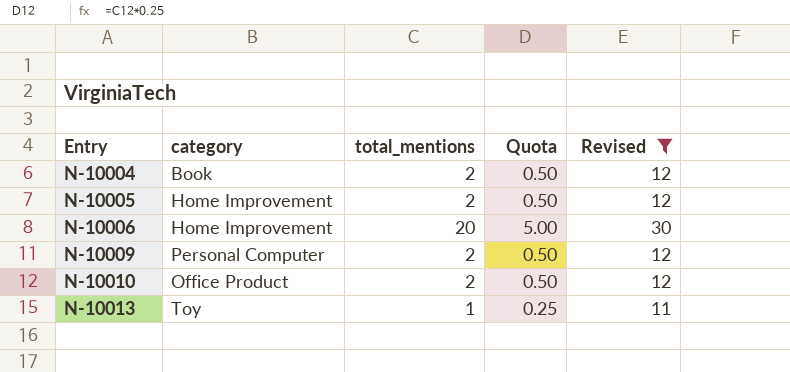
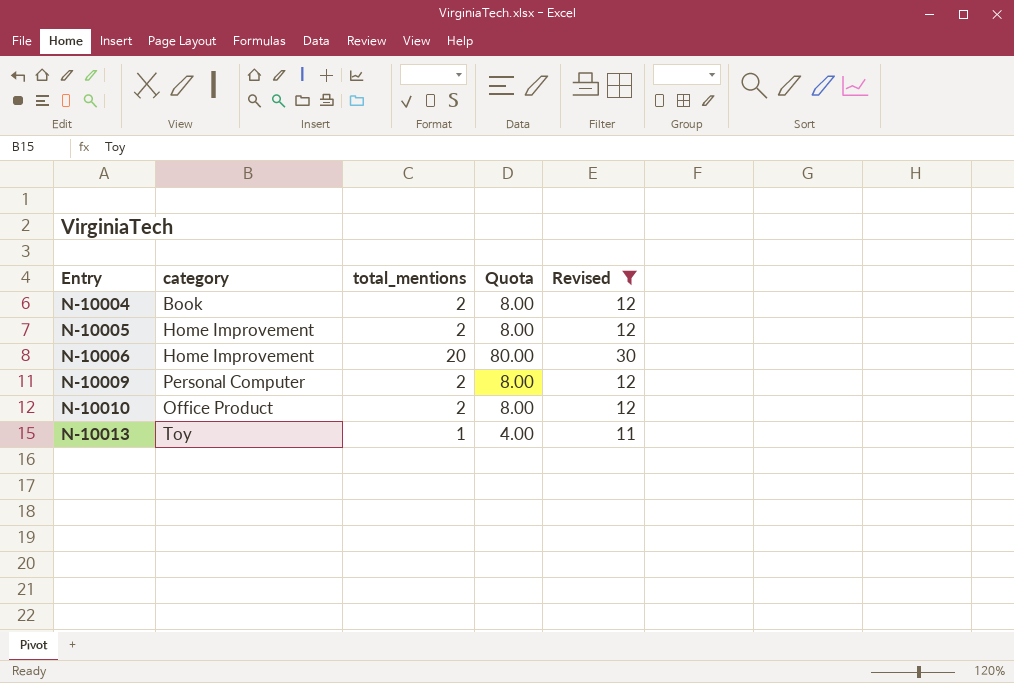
column Quota | formula: [total_mentions] * 0.25 -> [total_mentions] * 4

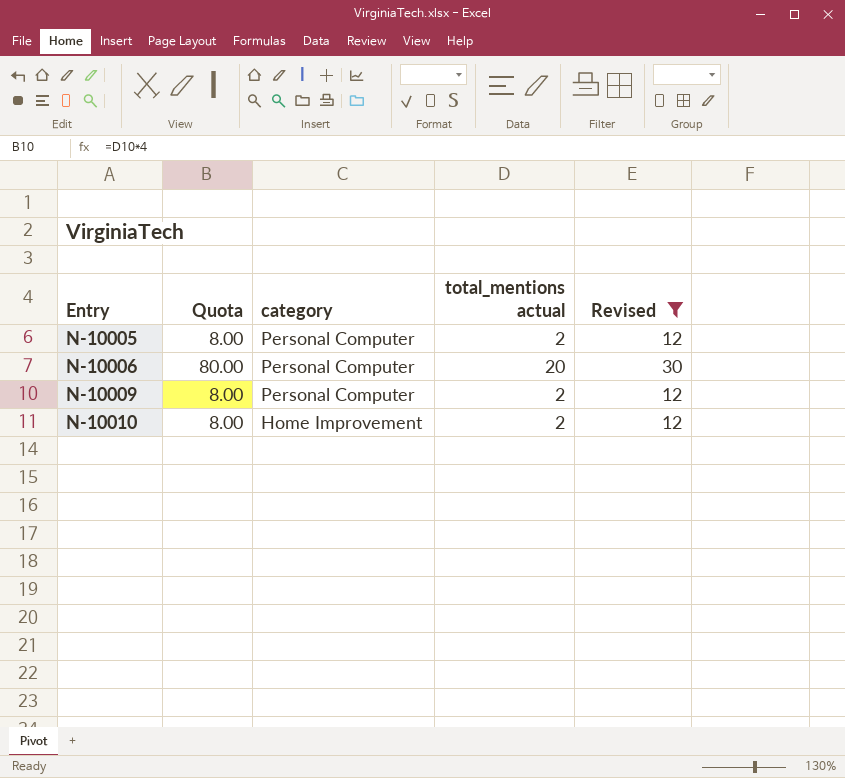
column Quota | position: 4 -> 2
column name: total_mentions -> total_mentions actual
row N-10004: Book | 2 | 8.00 | 12 -> none
row N-10013: Toy | 1 | 4.00 | 11 -> none
N-10005 | category: Home Improvement -> Personal Computer
N-10006 | category: Home Improvement -> Personal Computer
N-10010 | category: Office Product -> Home Improvement

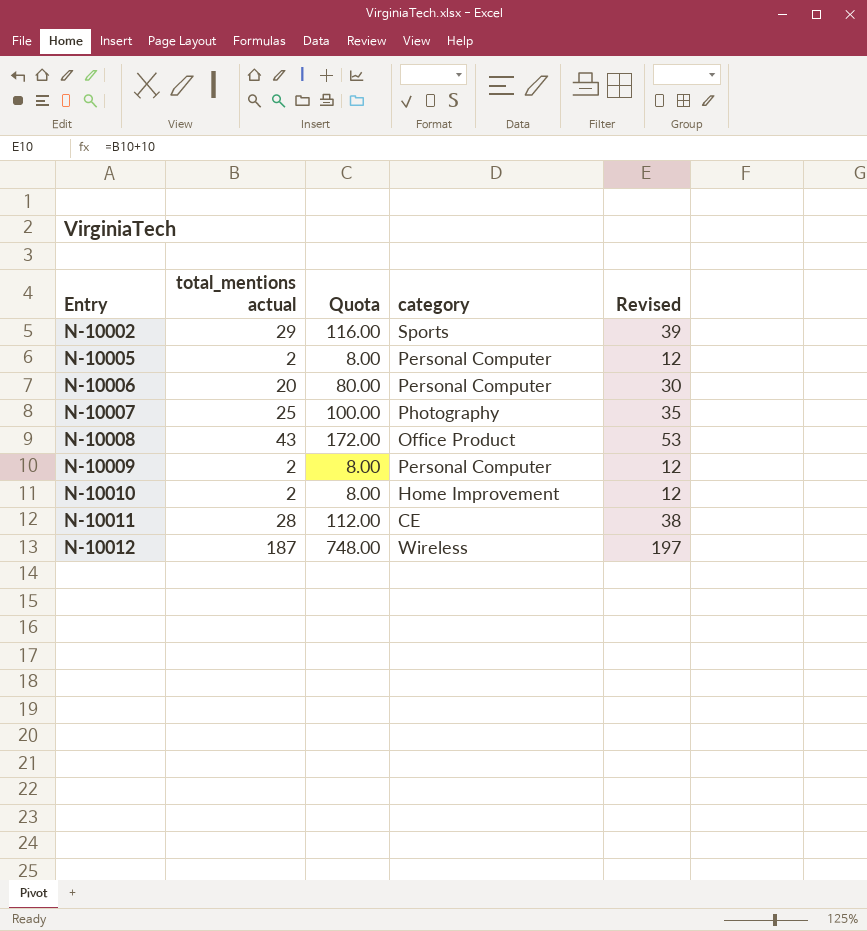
filter: Revised <= 30 -> none
column total_mentions actual | position: 4 -> 2

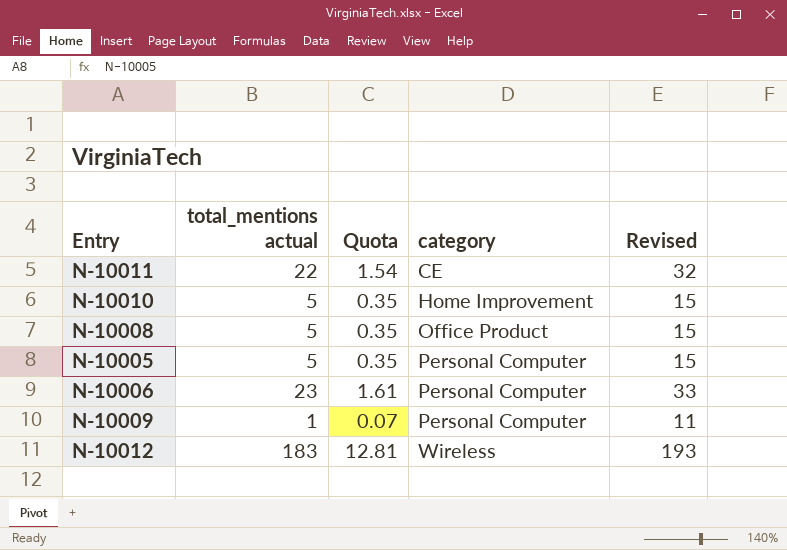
row order: Entry ascending -> category ascending
column Quota | formula: [total_mentions actual] * 4 -> [total_mentions actual] * 0.07
row N-10002: 29 | 116.00 | Sports | 39 -> none
row N-10007: 25 | 100.00 | Photography | 35 -> none
N-10011 | total_mentions actual: 28 -> 22
N-10011 | Revised: 38 -> 32
N-10010 | total_mentions actual: 2 -> 5
N-10010 | Revised: 12 -> 15
N-10008 | total_mentions actual: 43 -> 5
N-10008 | Revised: 53 -> 15
N-10005 | total_mentions actual: 2 -> 5
N-10005 | Revised: 12 -> 15
N-10006 | total_mentions actual: 20 -> 23
N-10006 | Revised: 30 -> 33
N-10009 | total_mentions actual: 2 -> 1
N-10009 | Revised: 12 -> 11
N-10012 | total_mentions actual: 187 -> 183
N-10012 | Revised: 197 -> 193

